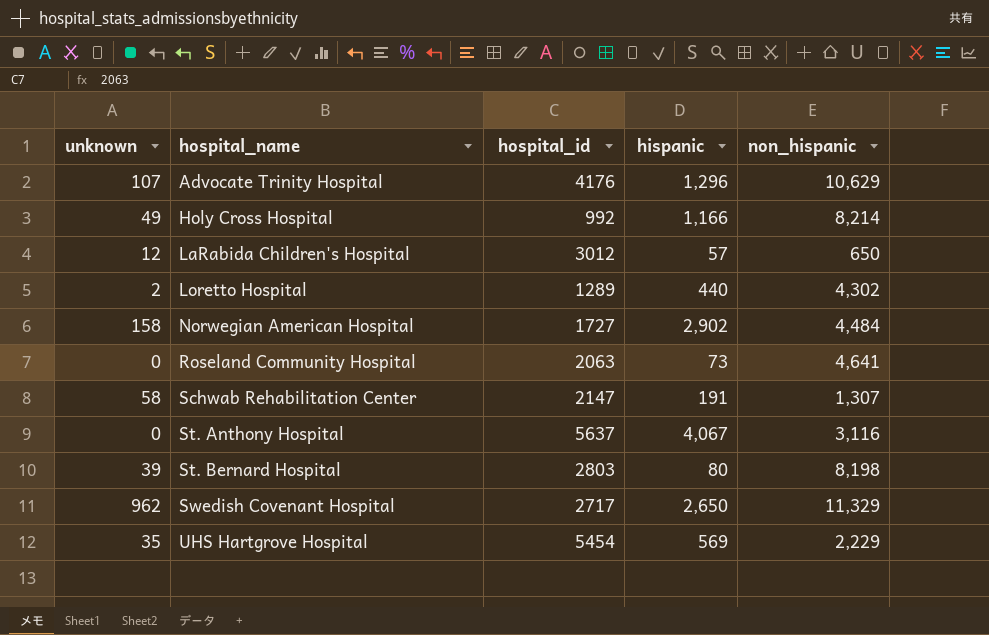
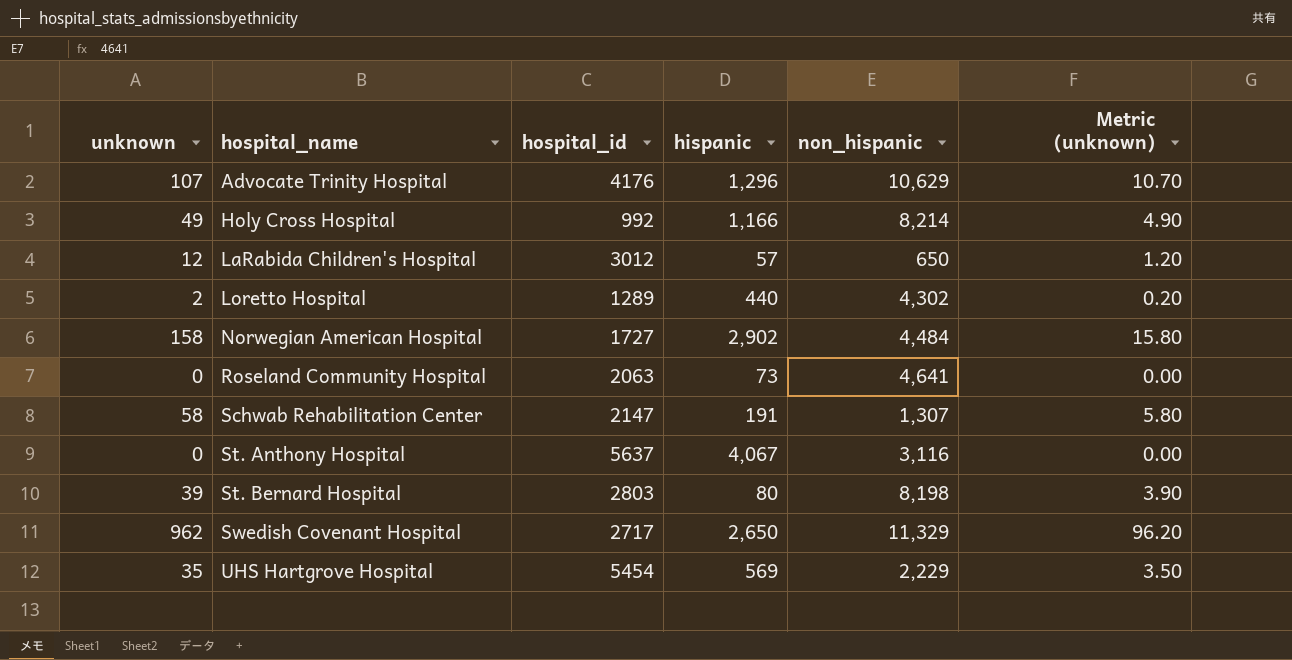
column Metric (unknown) | formula: none -> [unknown] * 0.1

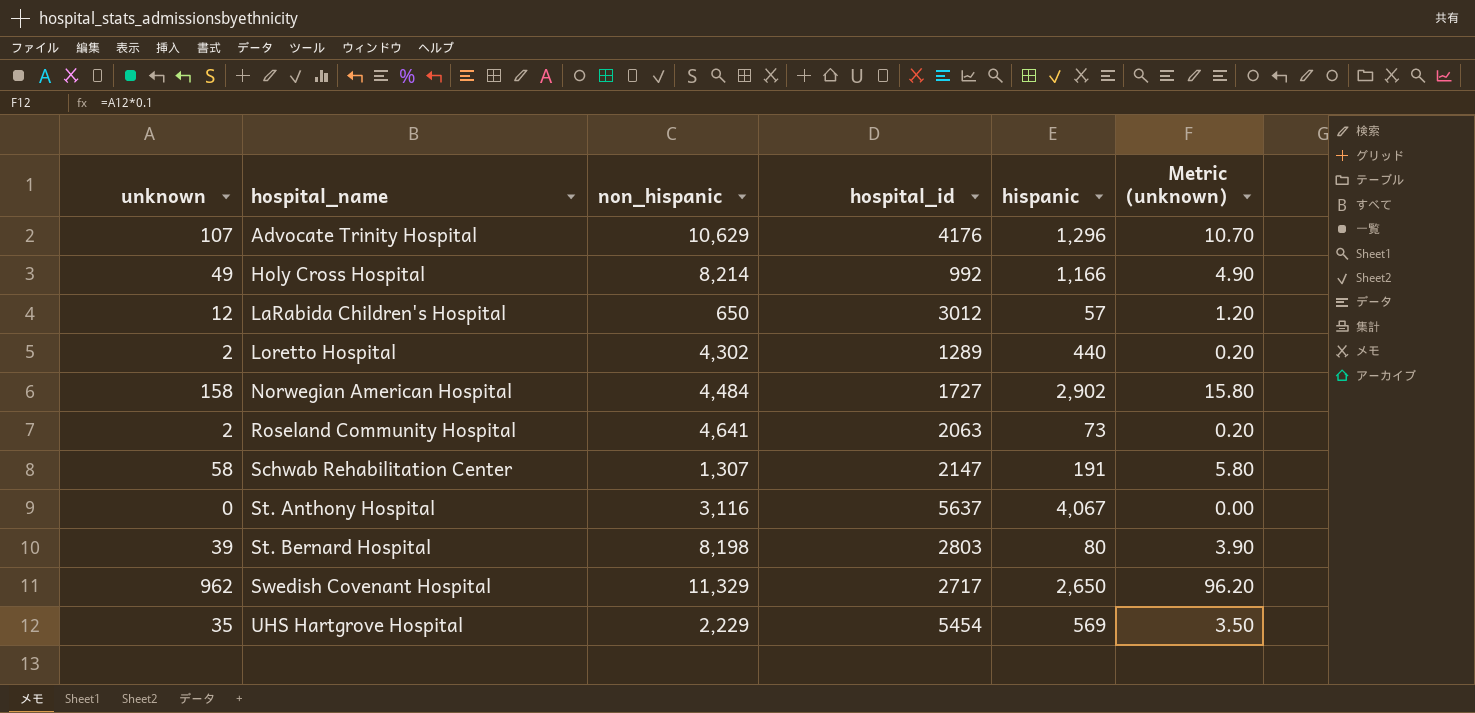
column non_hispanic | position: 5 -> 3
Roseland Community Hospital | unknown: 0 -> 2
Roseland Community Hospital | Metric (unknown): 0.00 -> 0.20

